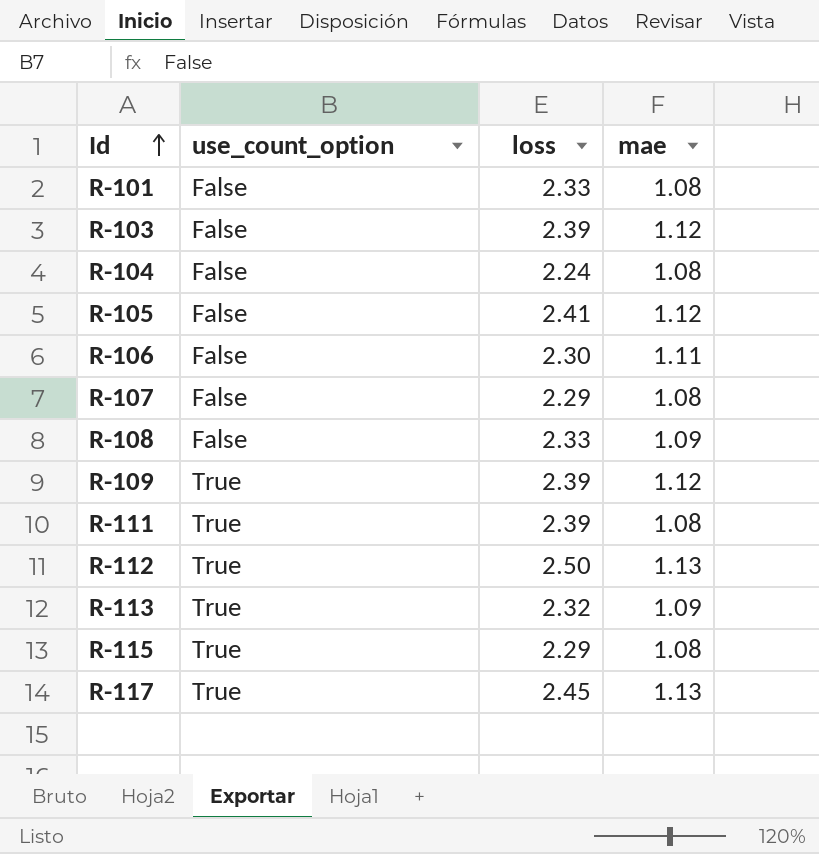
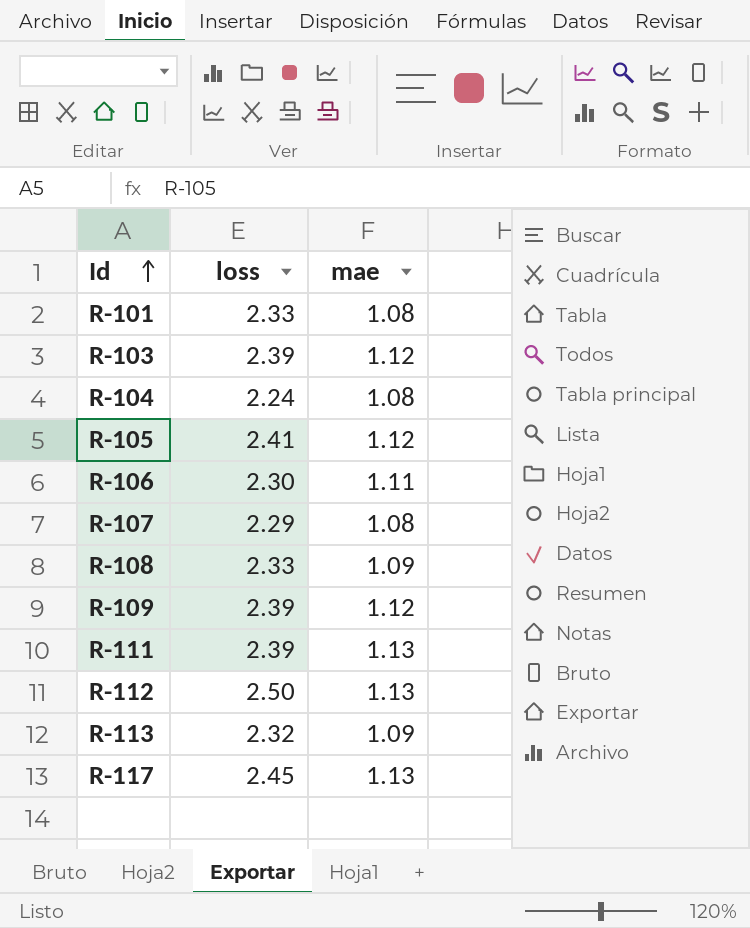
column use_count_option | position: 2 -> none
row R-115: True | 2.29 | 1.08 -> none
R-111 | mae: 1.08 -> 1.13

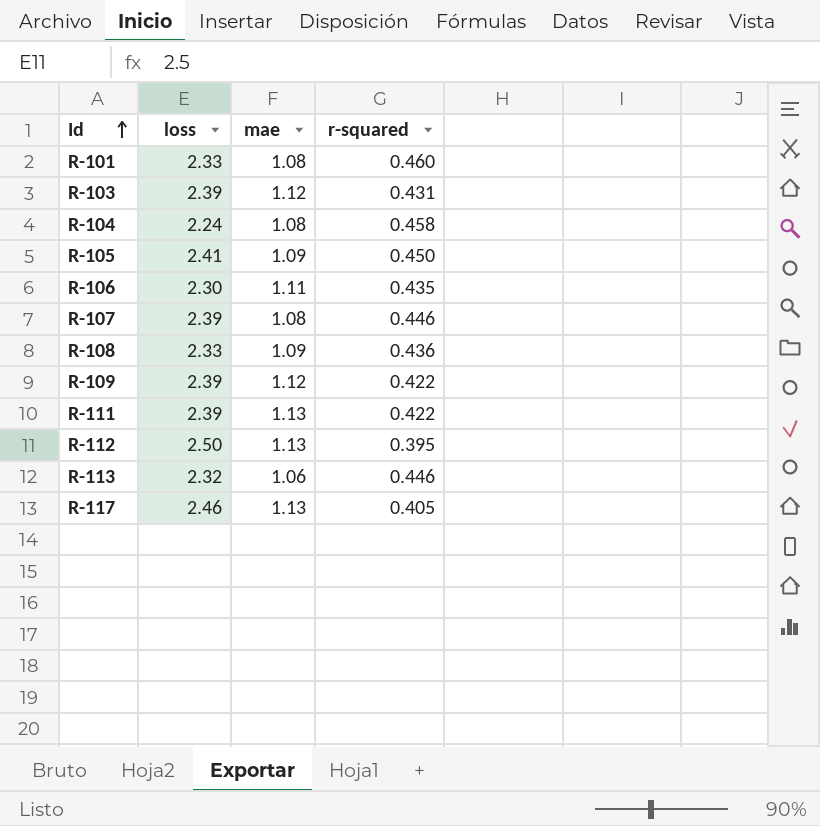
column r-squared | position: none -> 4
R-105 | mae: 1.12 -> 1.09
R-107 | loss: 2.29 -> 2.39
R-113 | mae: 1.09 -> 1.06
R-117 | loss: 2.45 -> 2.46

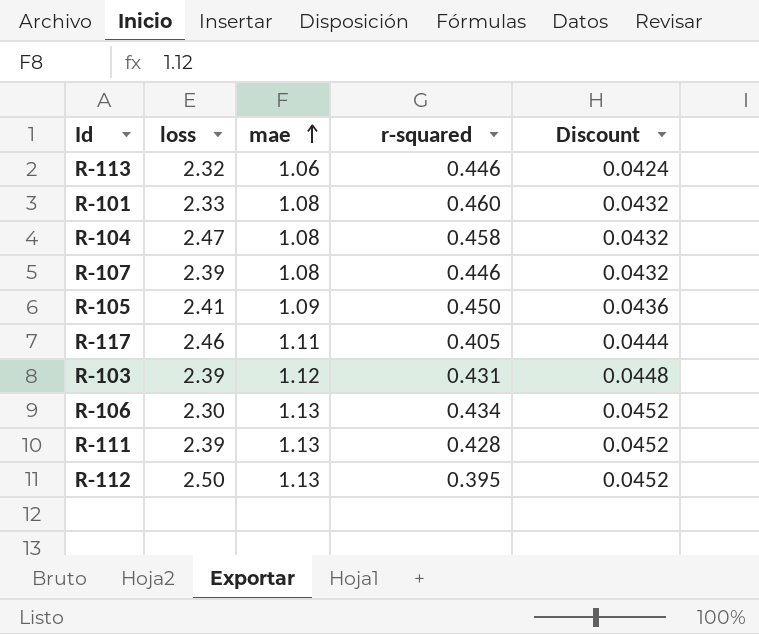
row order: Id ascending -> mae ascending
column Discount | formula: none -> [mae] * 0.04
row R-108: 2.33 | 1.09 | 0.436 -> none
row R-109: 2.39 | 1.12 | 0.422 -> none
R-104 | loss: 2.24 -> 2.47
R-117 | mae: 1.13 -> 1.11
R-106 | mae: 1.11 -> 1.13
R-106 | r-squared: 0.435 -> 0.434
R-111 | r-squared: 0.422 -> 0.428

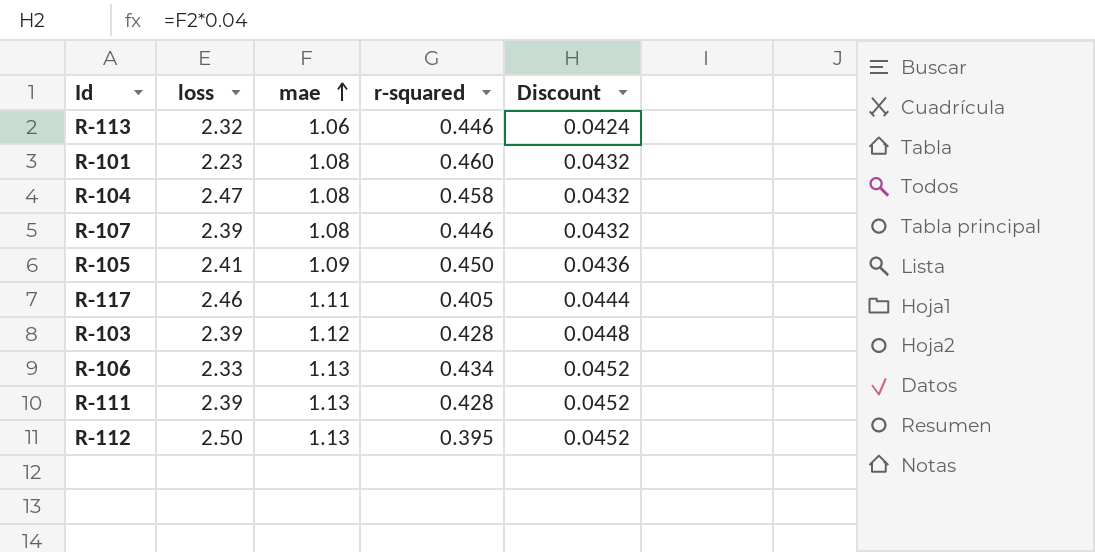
R-101 | loss: 2.33 -> 2.23
R-103 | r-squared: 0.431 -> 0.428
R-106 | loss: 2.30 -> 2.33

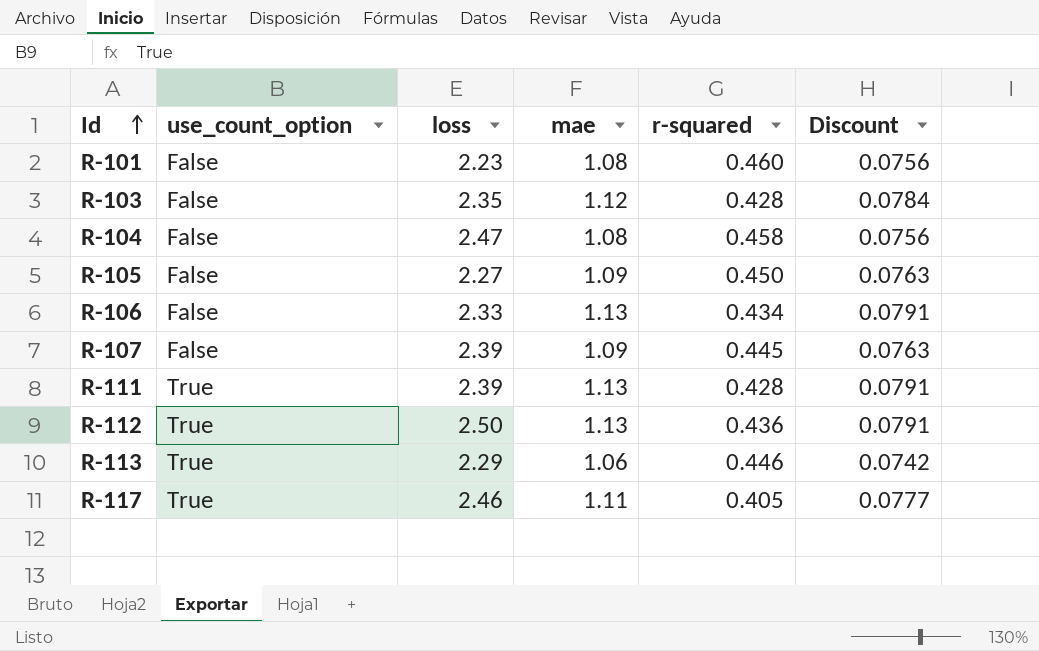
row order: mae ascending -> Id ascending
column use_count_option | position: none -> 2
column Discount | formula: [mae] * 0.04 -> [mae] * 0.07
R-103 | loss: 2.39 -> 2.35
R-105 | loss: 2.41 -> 2.27
R-107 | mae: 1.08 -> 1.09
R-107 | r-squared: 0.446 -> 0.445
R-112 | r-squared: 0.395 -> 0.436
R-113 | loss: 2.32 -> 2.29

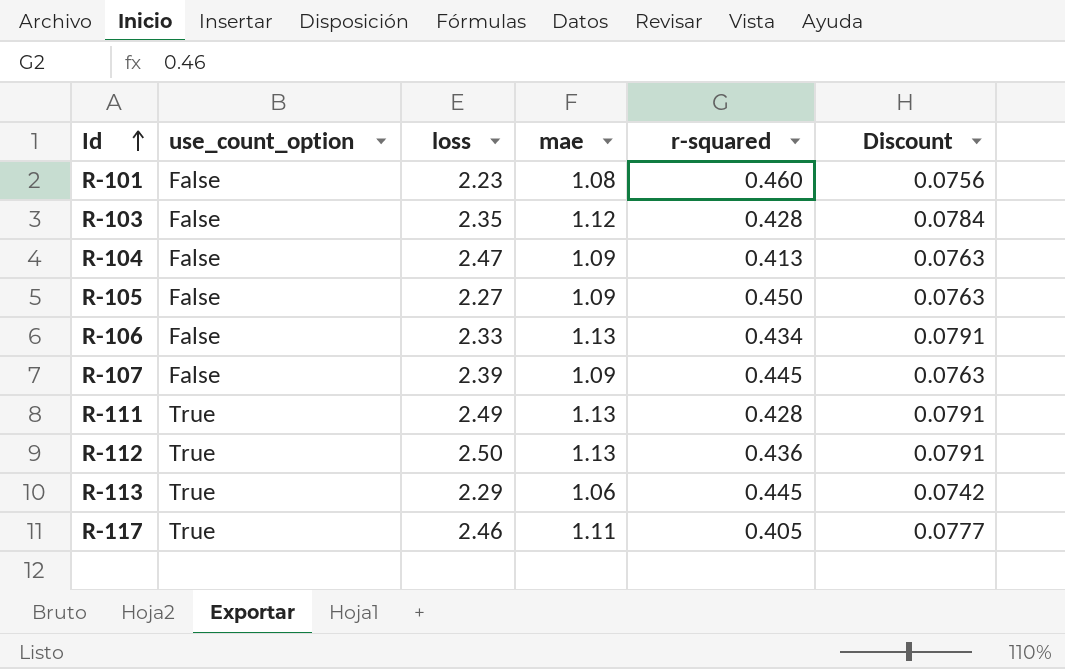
R-104 | mae: 1.08 -> 1.09
R-104 | r-squared: 0.458 -> 0.413
R-104 | Discount: 0.0756 -> 0.0763
R-111 | loss: 2.39 -> 2.49
R-113 | r-squared: 0.446 -> 0.445

